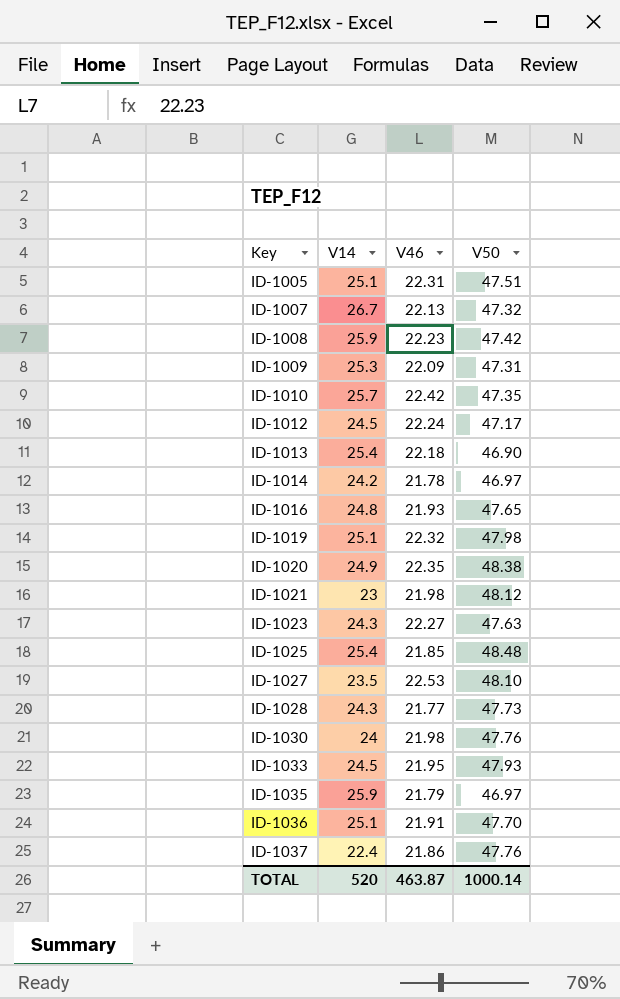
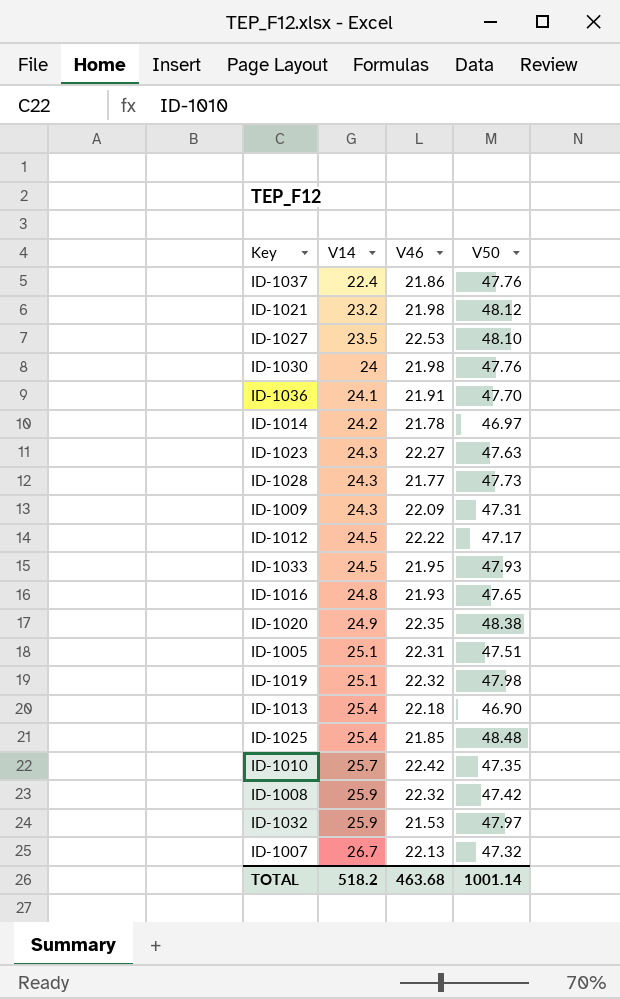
row order: Key ascending -> V14 ascending
row ID-1035: 25.9 | 21.79 | 46.97 -> none
ID-1021 | V14: 23 -> 23.2
ID-1036 | V14: 25.1 -> 24.1
ID-1009 | V14: 25.3 -> 24.3
ID-1012 | V46: 22.24 -> 22.22
ID-1008 | V46: 22.23 -> 22.32
row ID-1032: none -> 25.9 | 21.53 | 47.97
TOTAL | V14: 520 -> 518.2
TOTAL | V46: 463.87 -> 463.68
TOTAL | V50: 1000.14 -> 1001.14

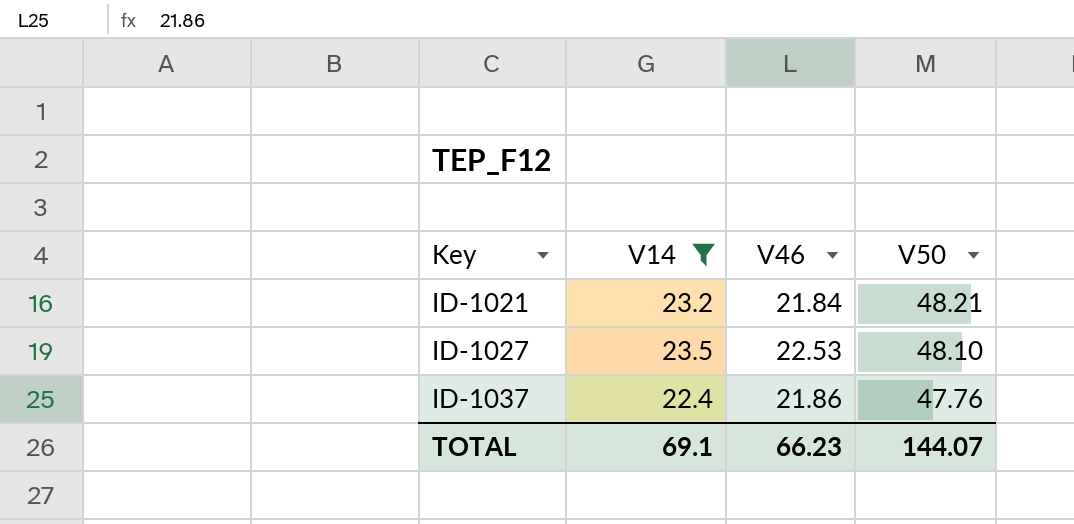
filter: none -> V14 <= 23.5
row order: V14 ascending -> Key ascending
ID-1021 | V46: 21.98 -> 21.84
ID-1021 | V50: 48.12 -> 48.21
TOTAL | V14: 518.2 -> 69.1
TOTAL | V46: 463.68 -> 66.23
TOTAL | V50: 1001.14 -> 144.07

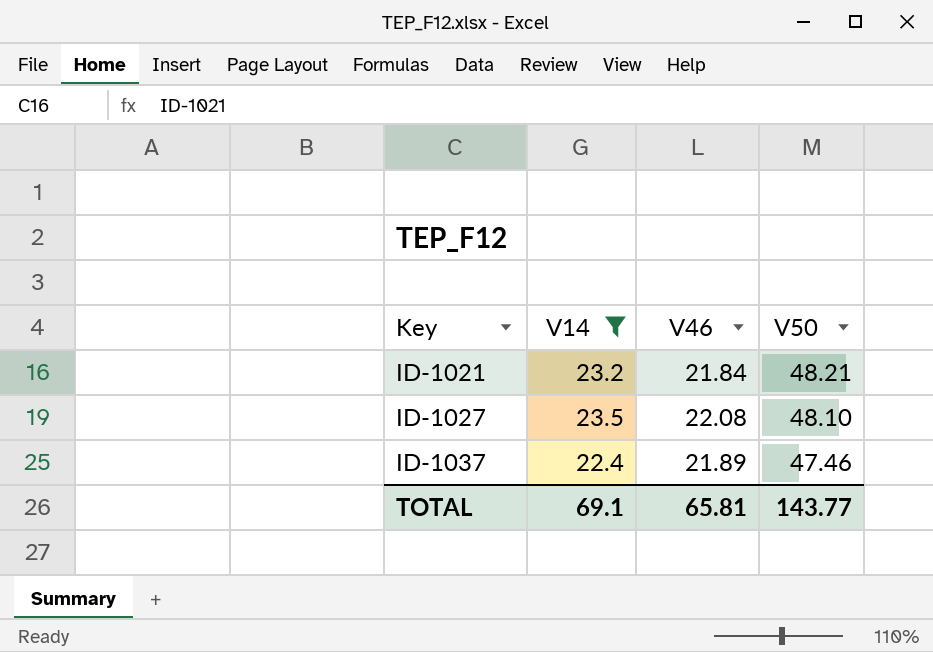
ID-1027 | V46: 22.53 -> 22.08
ID-1037 | V46: 21.86 -> 21.89
ID-1037 | V50: 47.76 -> 47.46
TOTAL | V46: 66.23 -> 65.81
TOTAL | V50: 144.07 -> 143.77

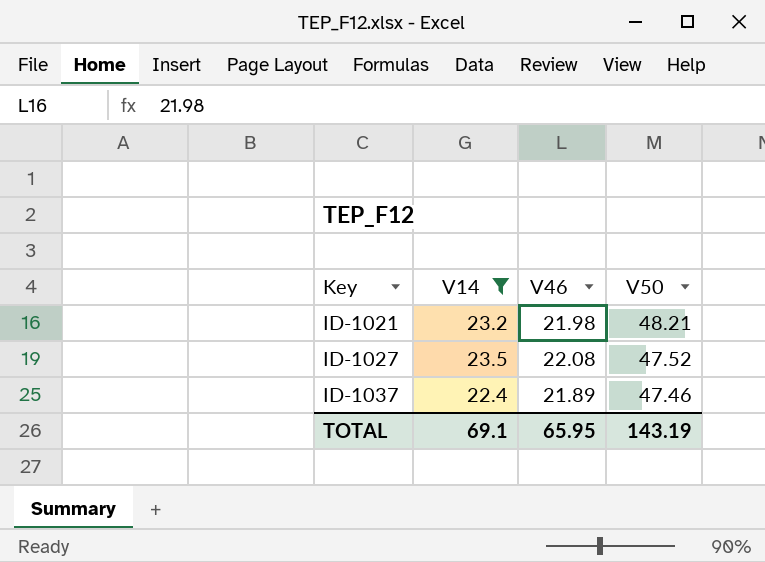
ID-1021 | V46: 21.84 -> 21.98
ID-1027 | V50: 48.10 -> 47.52
TOTAL | V46: 65.81 -> 65.95
TOTAL | V50: 143.77 -> 143.19

